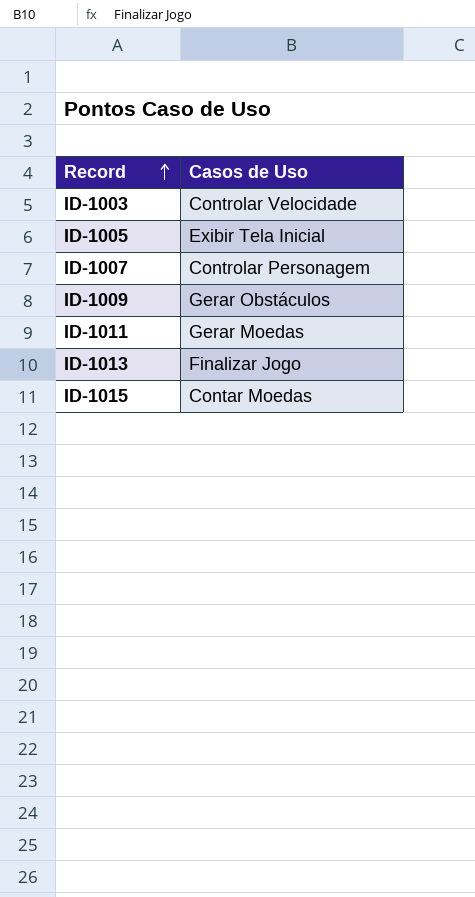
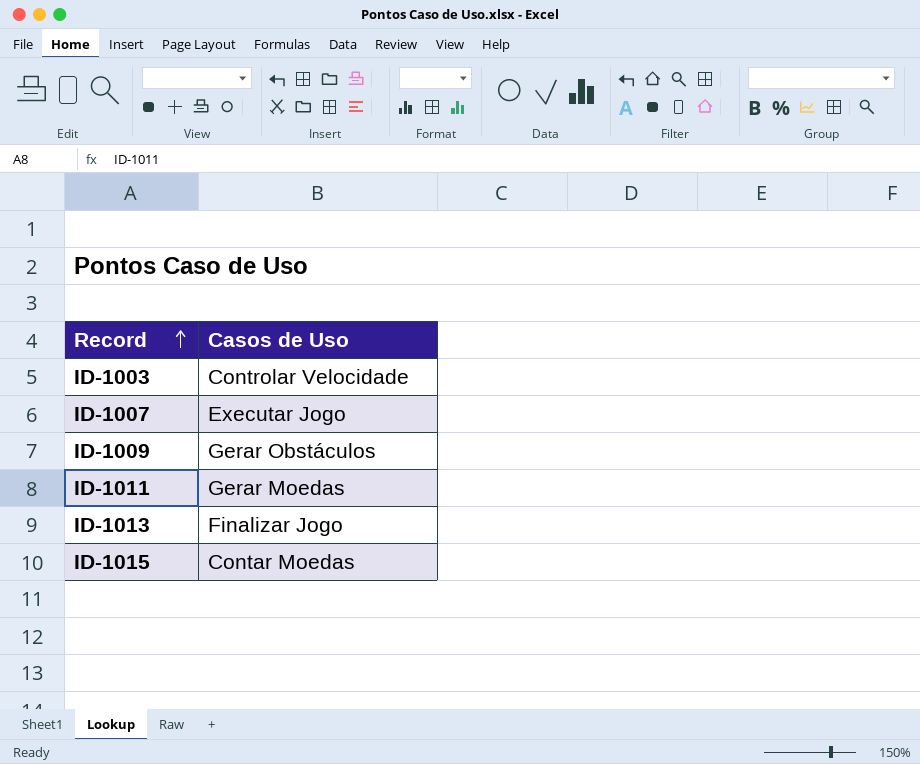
row ID-1005: Exibir Tela Inicial -> none
ID-1007 | Casos de Uso: Controlar Personagem -> Executar Jogo

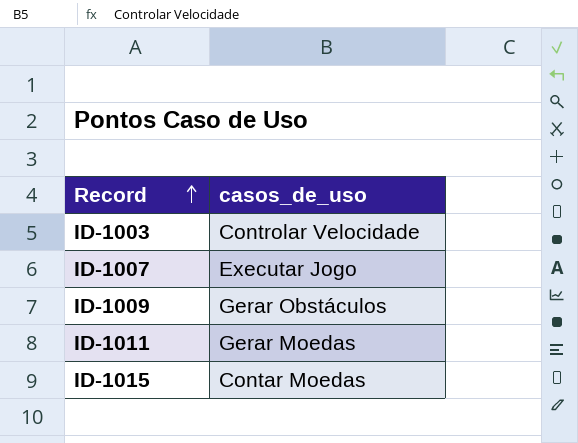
column name: Casos de Uso -> casos_de_uso
row ID-1013: Finalizar Jogo -> none

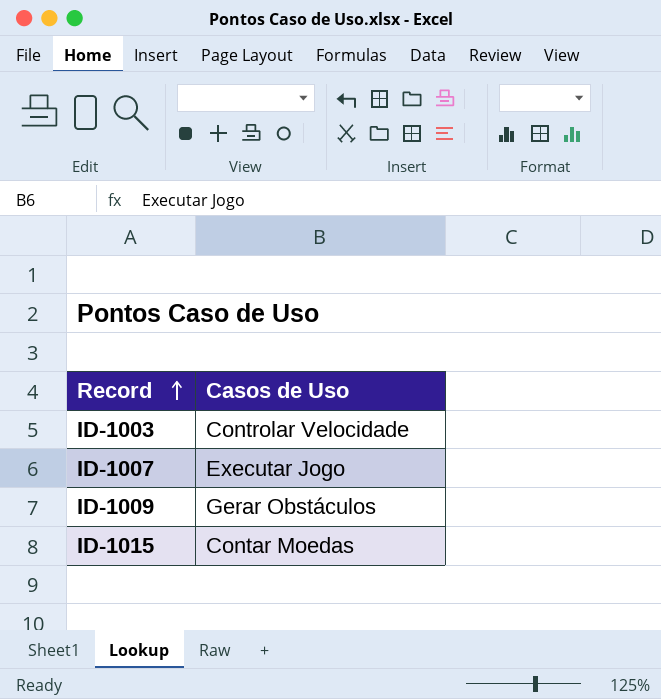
column name: casos_de_uso -> Casos de Uso
row ID-1011: Gerar Moedas -> none

